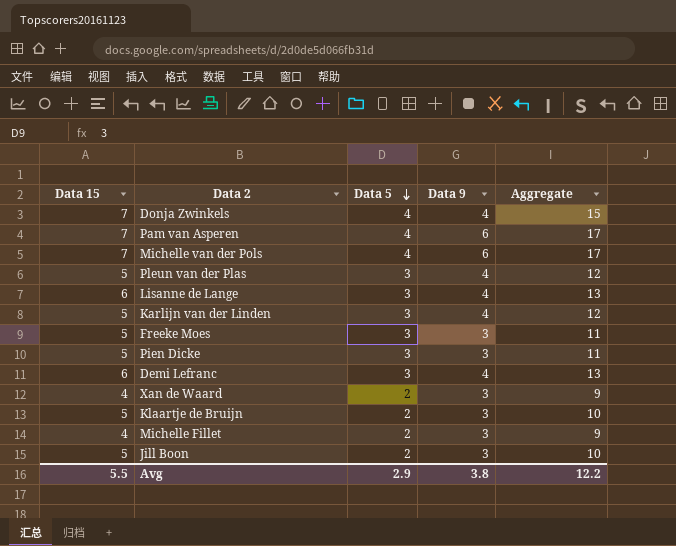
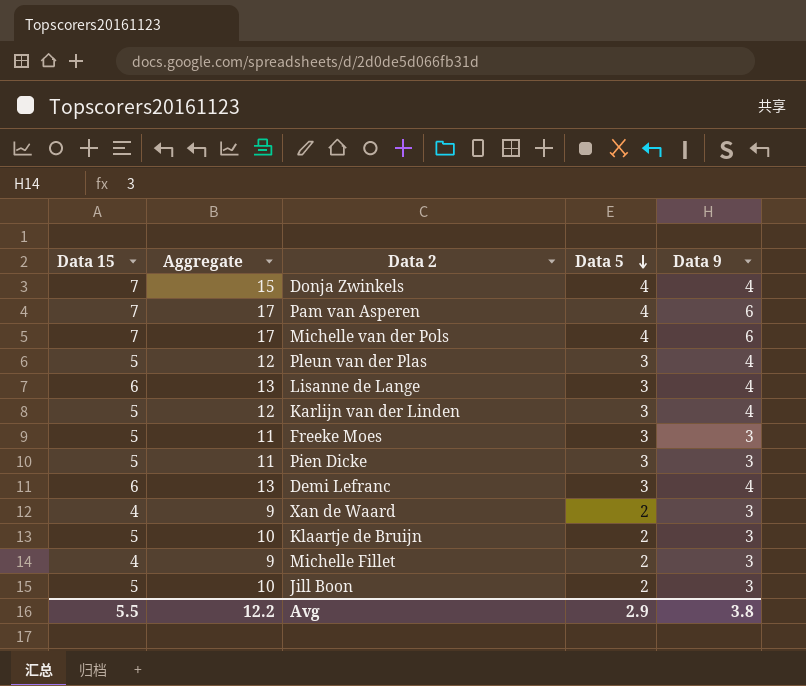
column Aggregate | position: 5 -> 2

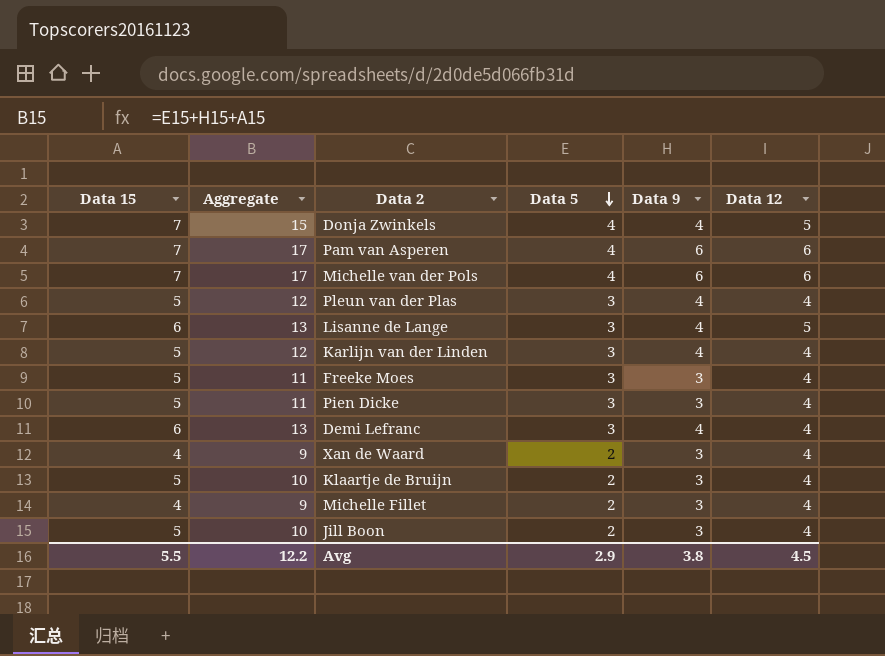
column Data 12 | position: none -> 6

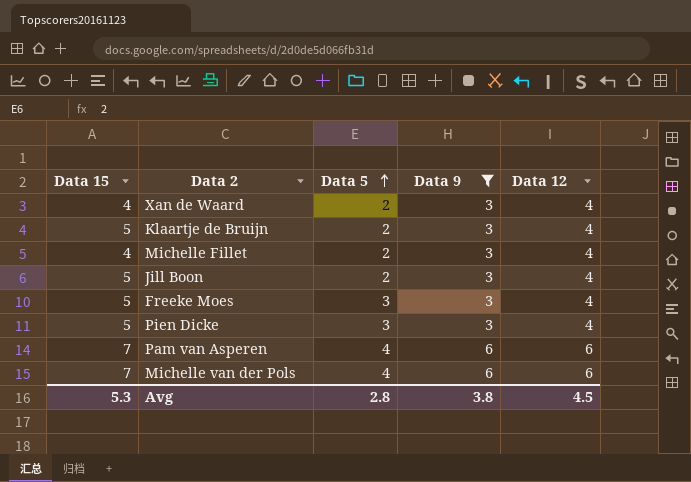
filter: none -> Data 9 != 4
row order: Data 5 descending -> Data 5 ascending
column Aggregate | formula: [Data 15] + [Data 5] + [Data 9] -> none
Avg | Data 15: 5.5 -> 5.3
Avg | Data 5: 2.9 -> 2.8

